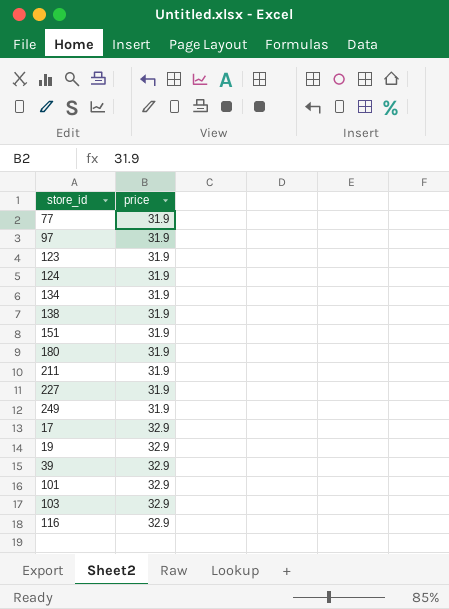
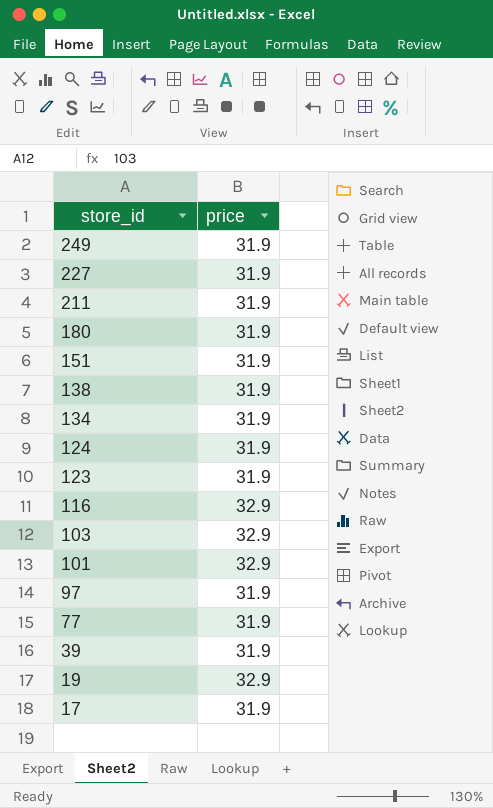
row order: price ascending -> store_id descending
39 | price: 32.9 -> 31.9
17 | price: 32.9 -> 31.9

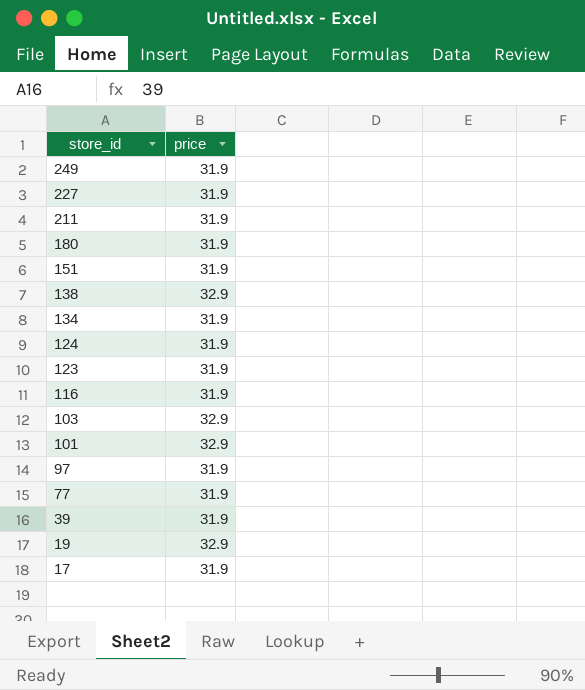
138 | price: 31.9 -> 32.9
116 | price: 32.9 -> 31.9

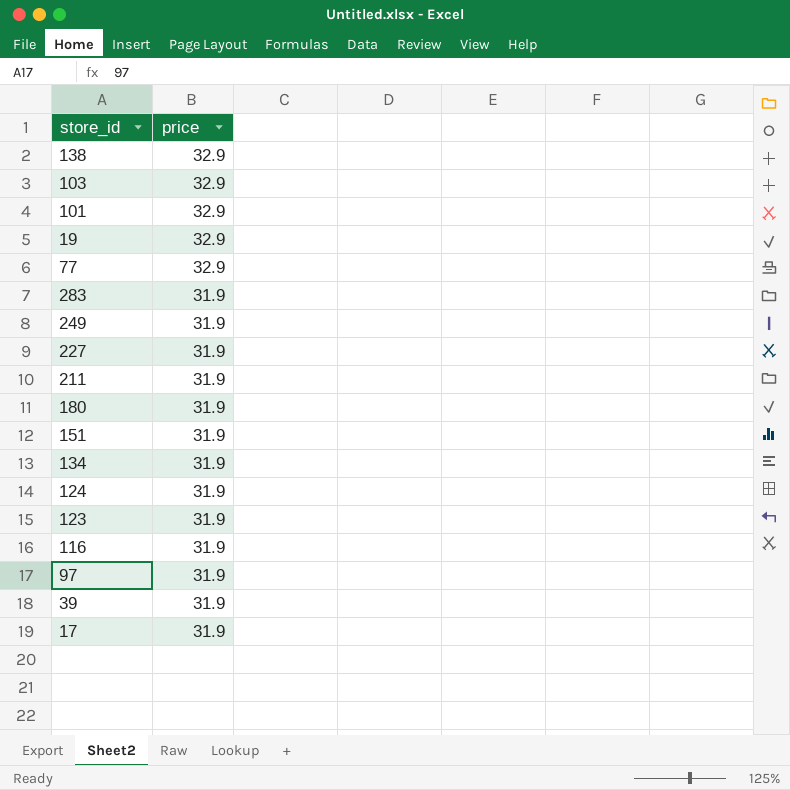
row order: store_id descending -> price descending
77 | price: 31.9 -> 32.9
row 283: none -> 31.9

